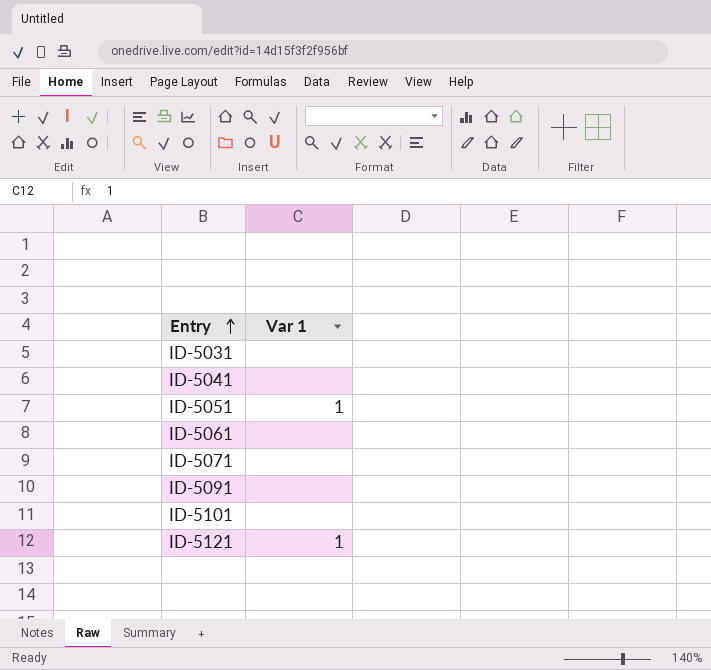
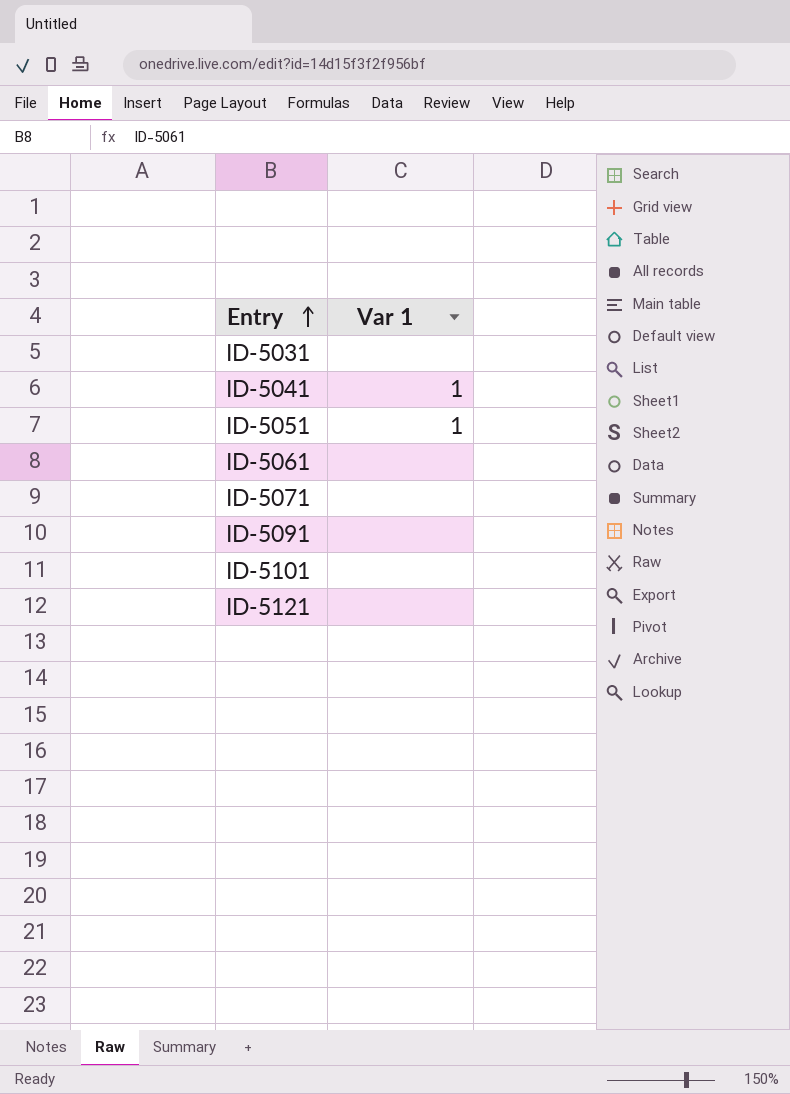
ID-5041 | Var 1: none -> 1
ID-5121 | Var 1: 1 -> none

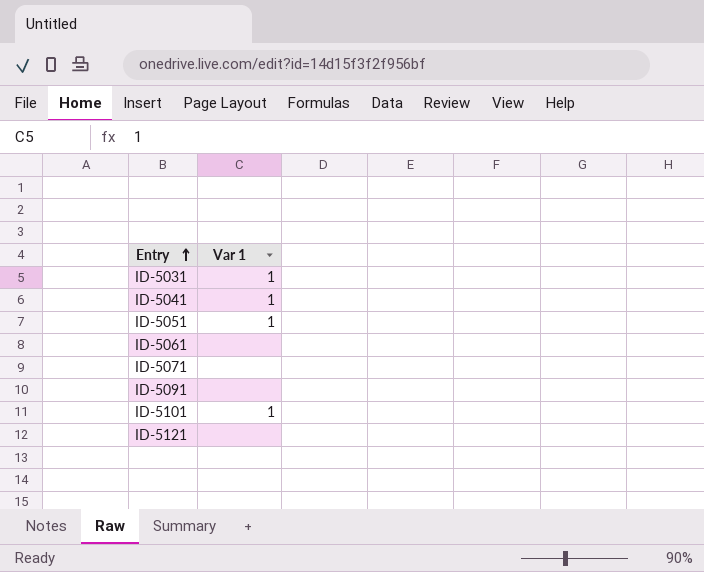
ID-5031 | Var 1: none -> 1
ID-5101 | Var 1: none -> 1

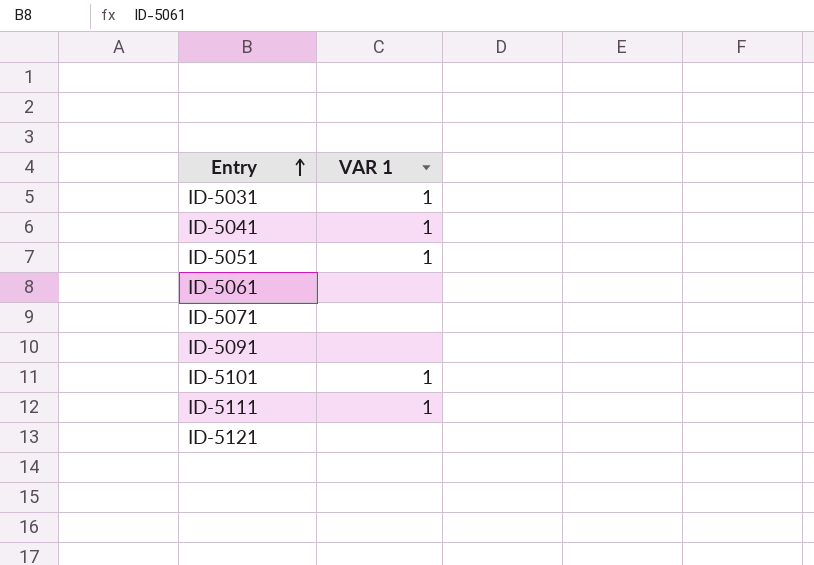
column name: Var 1 -> VAR 1
row ID-5111: none -> 1

